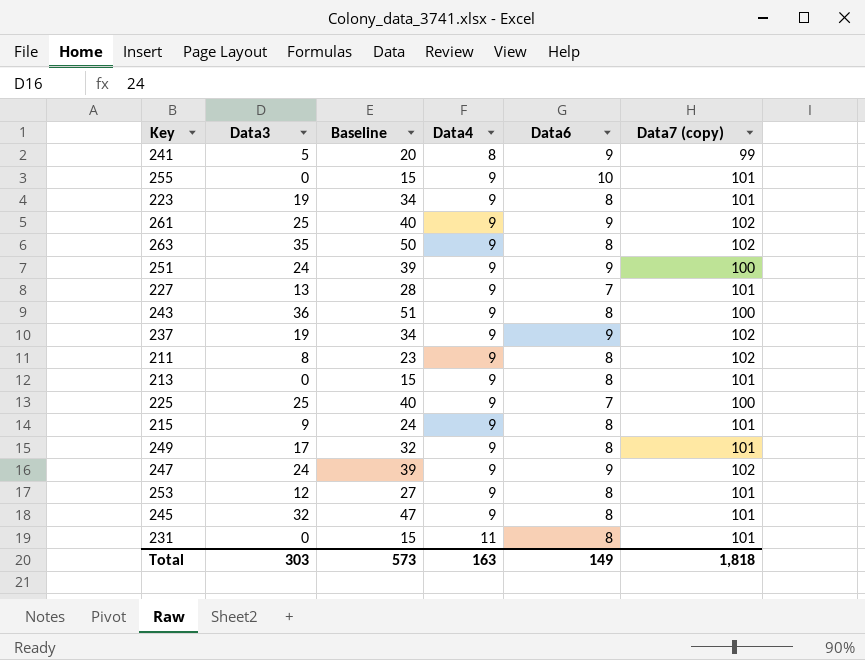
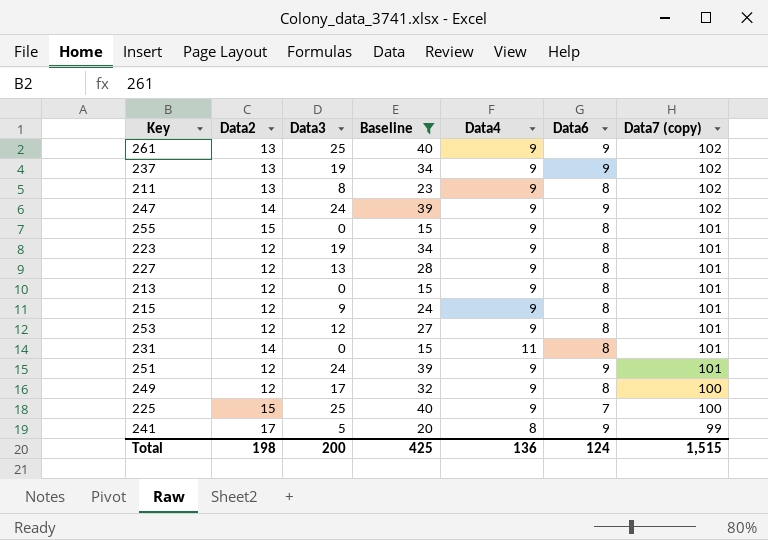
filter: none -> Baseline <= 40
row order: Data4 ascending -> Data7 (copy) descending
column Data2 | position: none -> 2
255 | Data6: 10 -> 8
227 | Data6: 7 -> 8
251 | Data7 (copy): 100 -> 101
249 | Data7 (copy): 101 -> 100
Total | Data3: 303 -> 200
Total | Baseline: 573 -> 425
Total | Data4: 163 -> 136
Total | Data6: 149 -> 124
Total | Data7 (copy): 1,818 -> 1,515

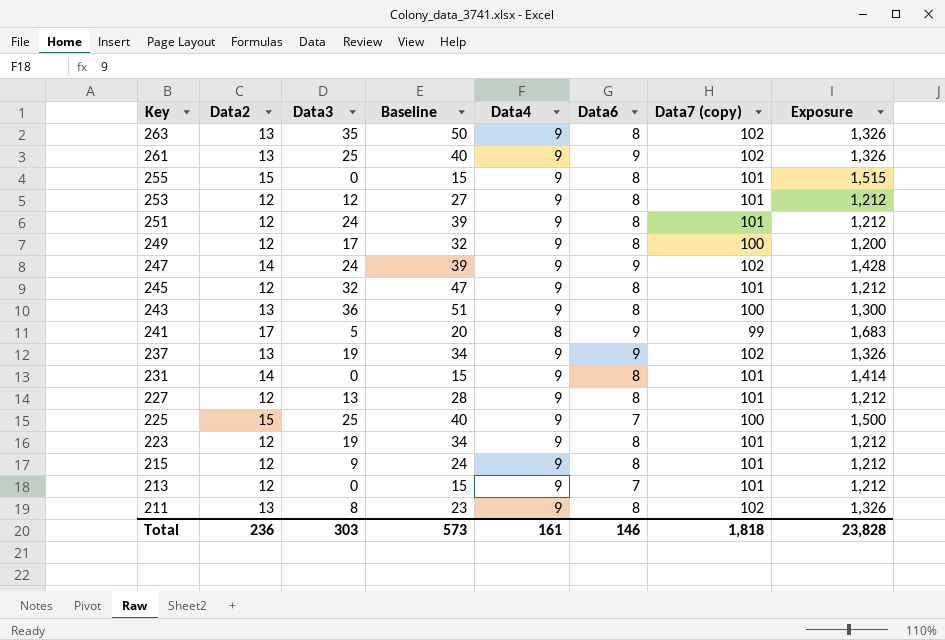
filter: Baseline <= 40 -> none
row order: Data7 (copy) descending -> Key descending
column Exposure | formula: none -> [Data2] * [Data7 (copy)]
251 | Data6: 9 -> 8
231 | Data4: 11 -> 9
213 | Data6: 8 -> 7
Total | Data2: 198 -> 236
Total | Data3: 200 -> 303
Total | Baseline: 425 -> 573
Total | Data4: 136 -> 161
Total | Data6: 124 -> 146
Total | Data7 (copy): 1,515 -> 1,818

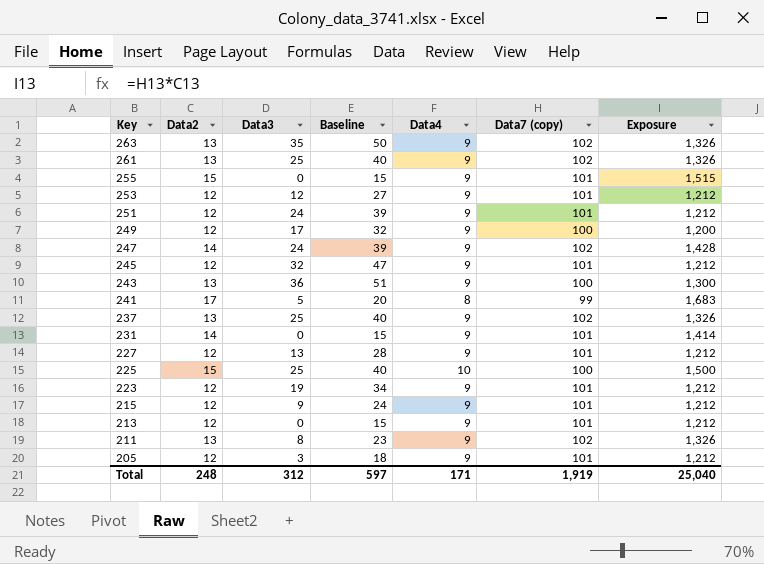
column Data6 | position: 6 -> none
237 | Data3: 19 -> 25
237 | Baseline: 34 -> 40
225 | Data4: 9 -> 10
row 205: none -> 12 | 3 | 18 | 9 | 101 | 1,212
Total | Data2: 236 -> 248
Total | Data3: 303 -> 312
Total | Baseline: 573 -> 597
Total | Data4: 161 -> 171
Total | Data7 (copy): 1,818 -> 1,919
Total | Exposure: 23,828 -> 25,040

